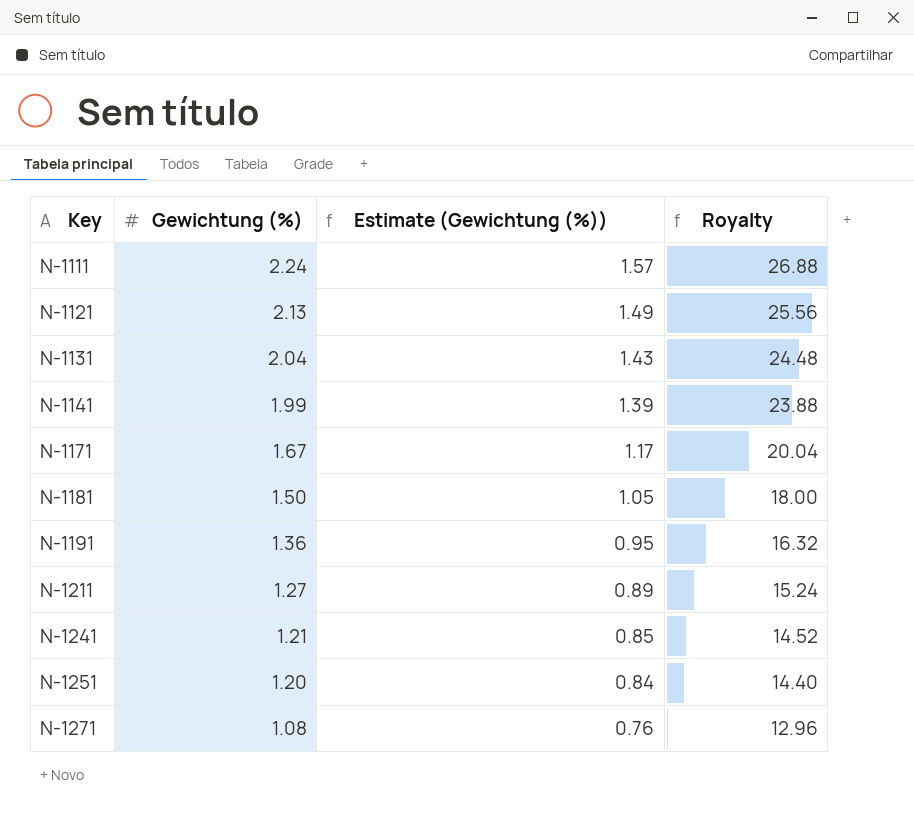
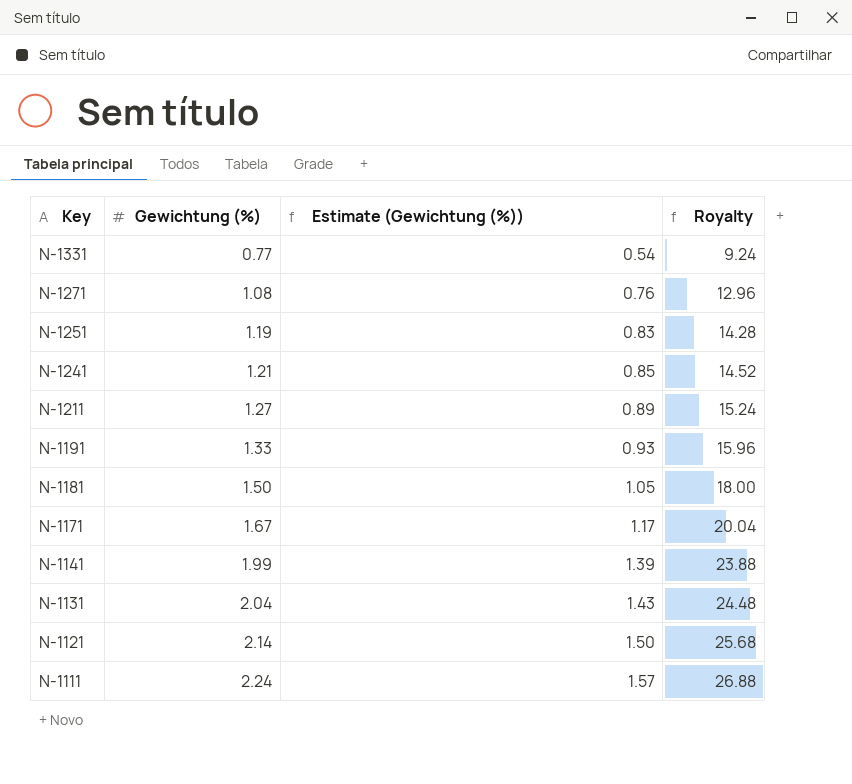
row order: Key ascending -> Key descending
row N-1331: none -> 0.77 | 0.54 | 9.24
N-1251 | Gewichtung (%): 1.20 -> 1.19
N-1251 | Estimate (Gewichtung (%)): 0.84 -> 0.83
N-1251 | Royalty: 14.40 -> 14.28
N-1191 | Gewichtung (%): 1.36 -> 1.33
N-1191 | Estimate (Gewichtung (%)): 0.95 -> 0.93
N-1191 | Royalty: 16.32 -> 15.96
N-1121 | Gewichtung (%): 2.13 -> 2.14
N-1121 | Estimate (Gewichtung (%)): 1.49 -> 1.50
N-1121 | Royalty: 25.56 -> 25.68

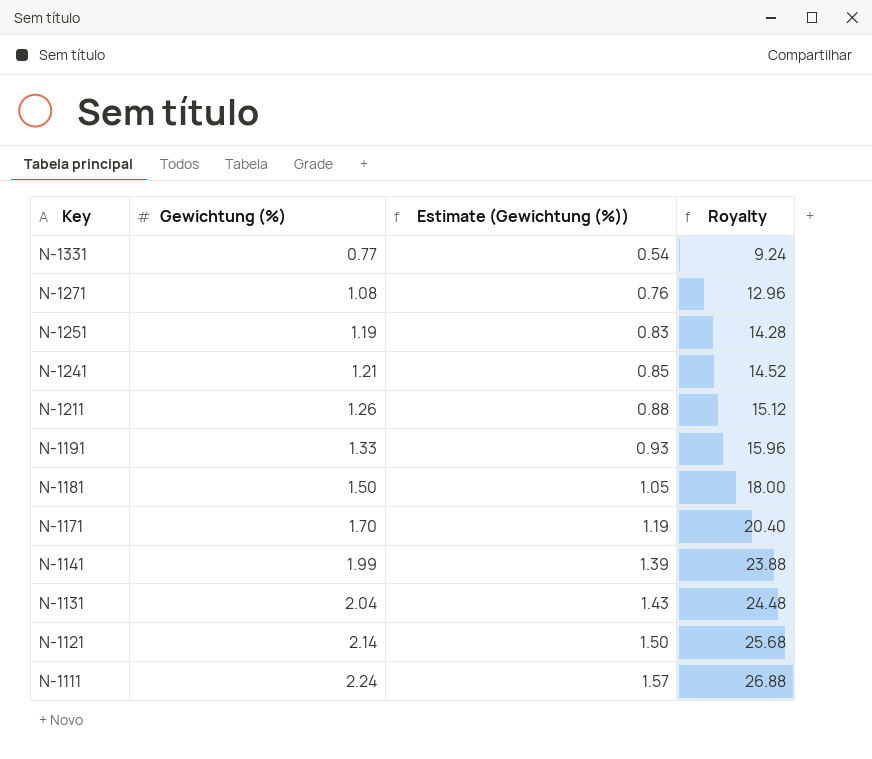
N-1211 | Gewichtung (%): 1.27 -> 1.26
N-1211 | Estimate (Gewichtung (%)): 0.89 -> 0.88
N-1211 | Royalty: 15.24 -> 15.12
N-1171 | Gewichtung (%): 1.67 -> 1.70
N-1171 | Estimate (Gewichtung (%)): 1.17 -> 1.19
N-1171 | Royalty: 20.04 -> 20.40

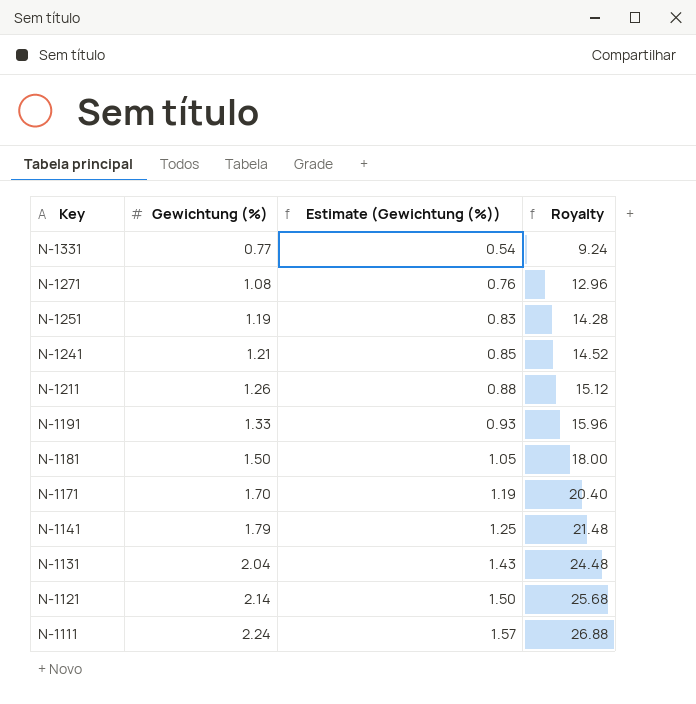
N-1141 | Gewichtung (%): 1.99 -> 1.79
N-1141 | Estimate (Gewichtung (%)): 1.39 -> 1.25
N-1141 | Royalty: 23.88 -> 21.48

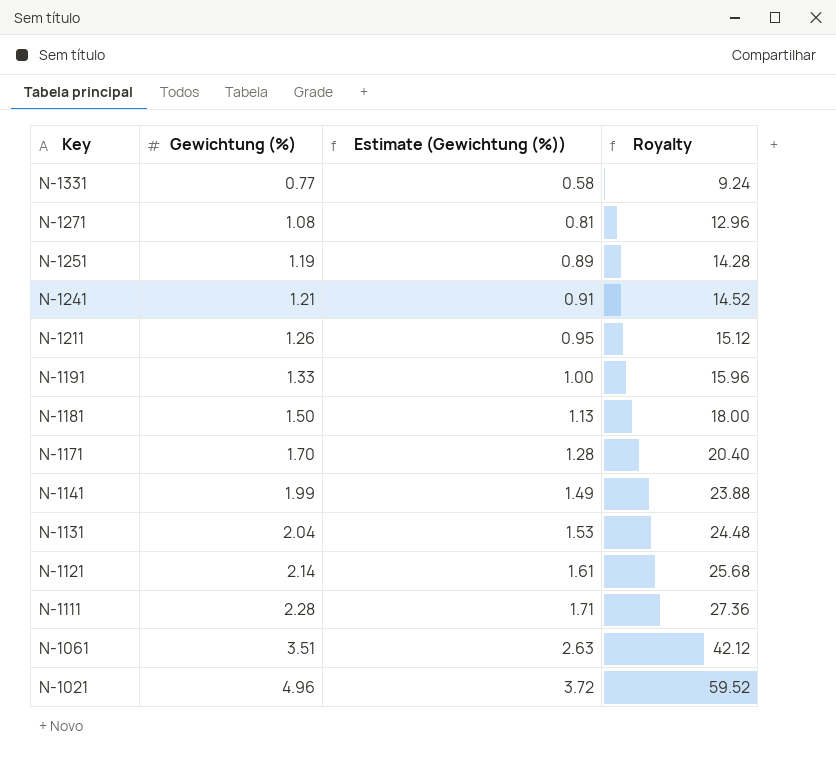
column Estimate (Gewichtung (%)) | formula: [Gewichtung (%)] * 0.7 -> [Gewichtung (%)] * 0.75
N-1141 | Gewichtung (%): 1.79 -> 1.99
N-1141 | Royalty: 21.48 -> 23.88
N-1111 | Gewichtung (%): 2.24 -> 2.28
N-1111 | Royalty: 26.88 -> 27.36
row N-1061: none -> 3.51 | 2.63 | 42.12
row N-1021: none -> 4.96 | 3.72 | 59.52

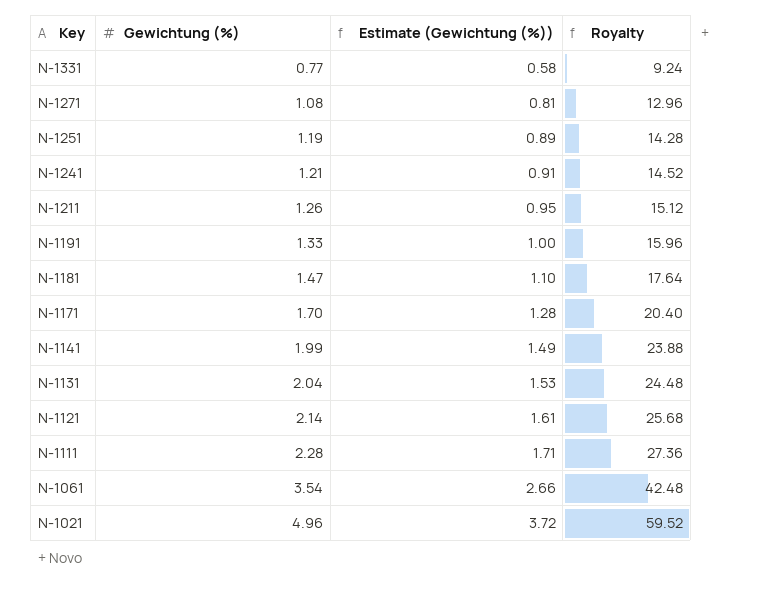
N-1181 | Gewichtung (%): 1.50 -> 1.47
N-1181 | Estimate (Gewichtung (%)): 1.13 -> 1.10
N-1181 | Royalty: 18.00 -> 17.64
N-1061 | Gewichtung (%): 3.51 -> 3.54
N-1061 | Estimate (Gewichtung (%)): 2.63 -> 2.66
N-1061 | Royalty: 42.12 -> 42.48

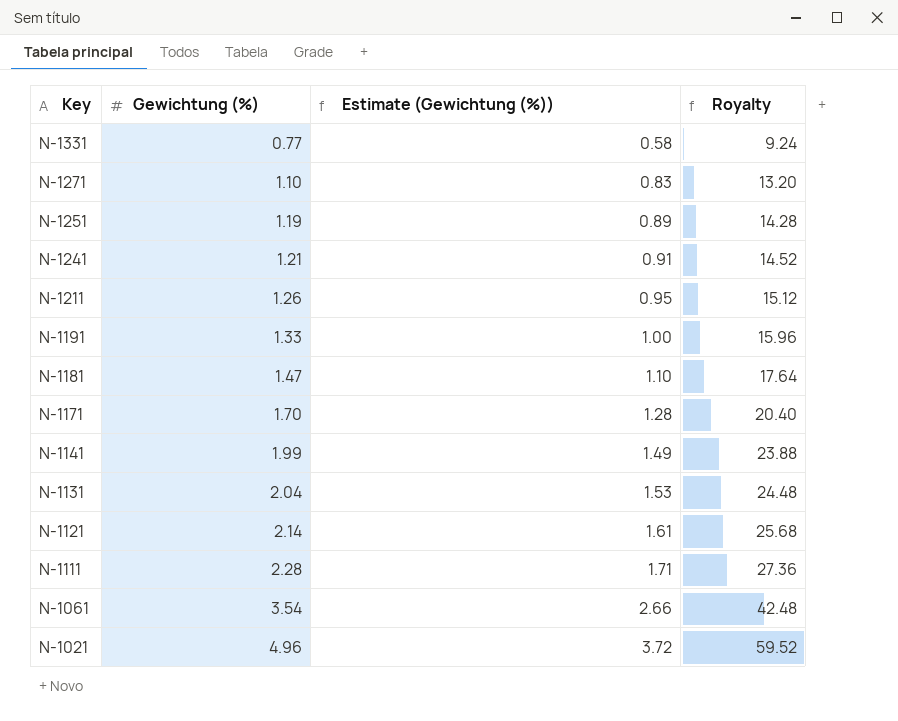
N-1271 | Gewichtung (%): 1.08 -> 1.10
N-1271 | Estimate (Gewichtung (%)): 0.81 -> 0.83
N-1271 | Royalty: 12.96 -> 13.20

